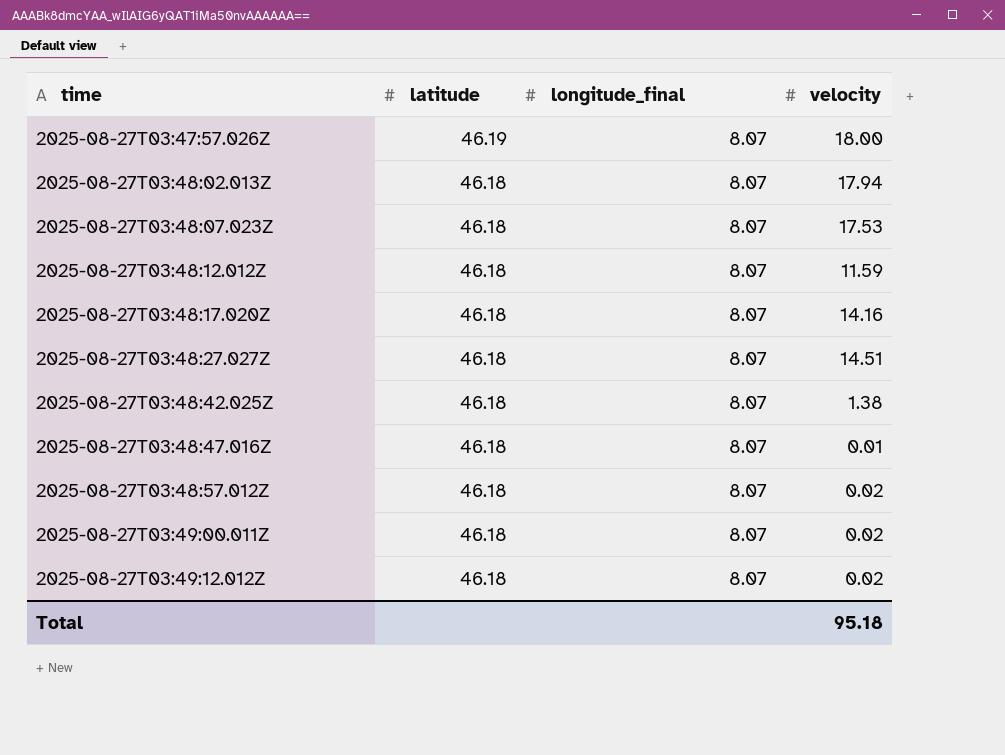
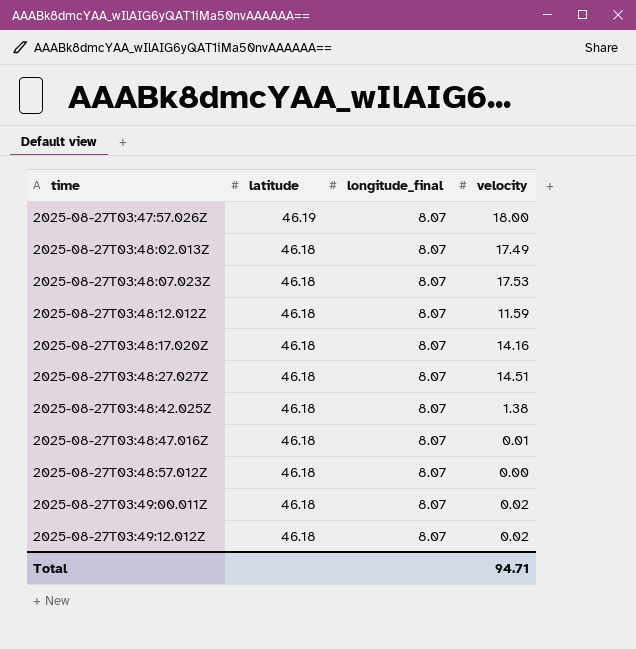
2025-08-27T03:48:02.013Z | velocity: 17.94 -> 17.49
2025-08-27T03:48:57.012Z | velocity: 0.02 -> 0.00
Total | velocity: 95.18 -> 94.71

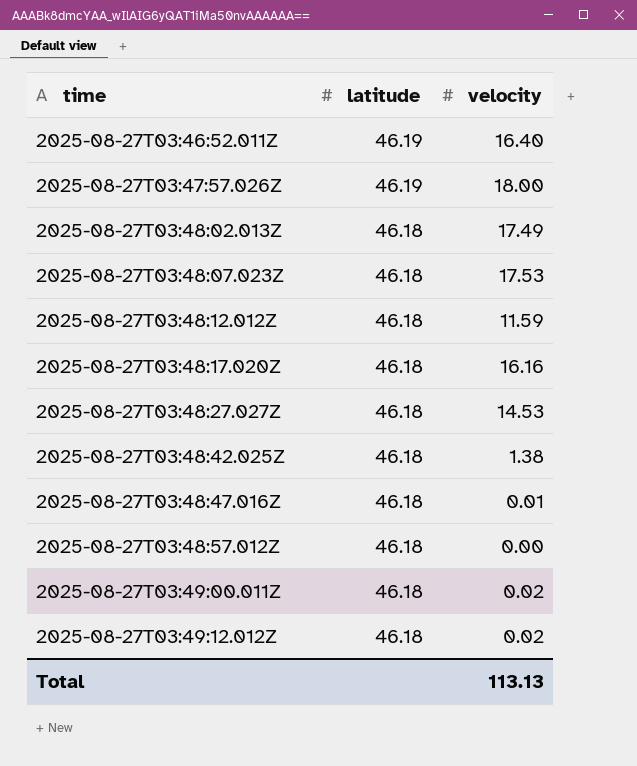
column longitude_final | position: 3 -> none
row 2025-08-27T03:46:52.011Z: none -> 46.19 | 16.40
2025-08-27T03:48:17.020Z | velocity: 14.16 -> 16.16
2025-08-27T03:48:27.027Z | velocity: 14.51 -> 14.53
Total | velocity: 94.71 -> 113.13

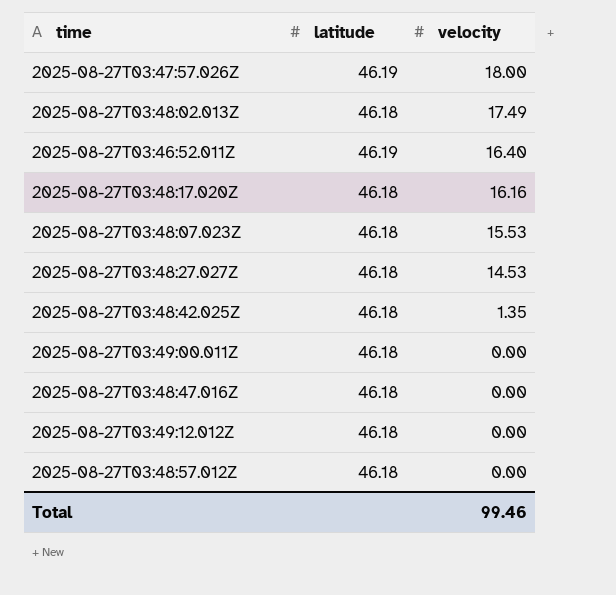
row order: time ascending -> velocity descending
row 2025-08-27T03:48:12.012Z: 46.18 | 11.59 -> none
2025-08-27T03:48:07.023Z | velocity: 17.53 -> 15.53
2025-08-27T03:48:42.025Z | velocity: 1.38 -> 1.35
2025-08-27T03:49:00.011Z | velocity: 0.02 -> 0.00
2025-08-27T03:48:47.016Z | velocity: 0.01 -> 0.00
2025-08-27T03:49:12.012Z | velocity: 0.02 -> 0.00
Total | velocity: 113.13 -> 99.46

